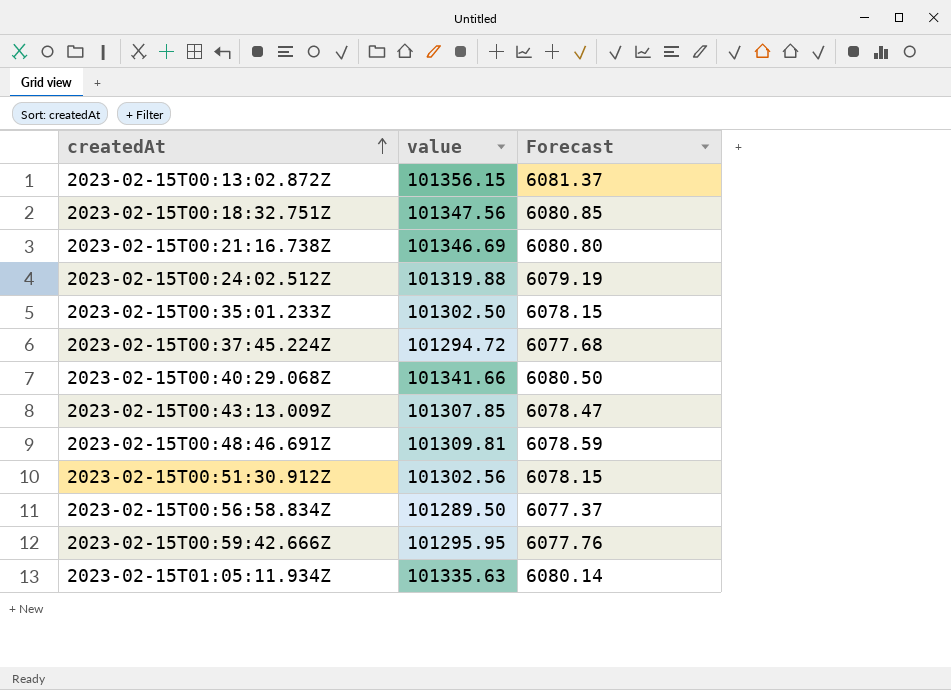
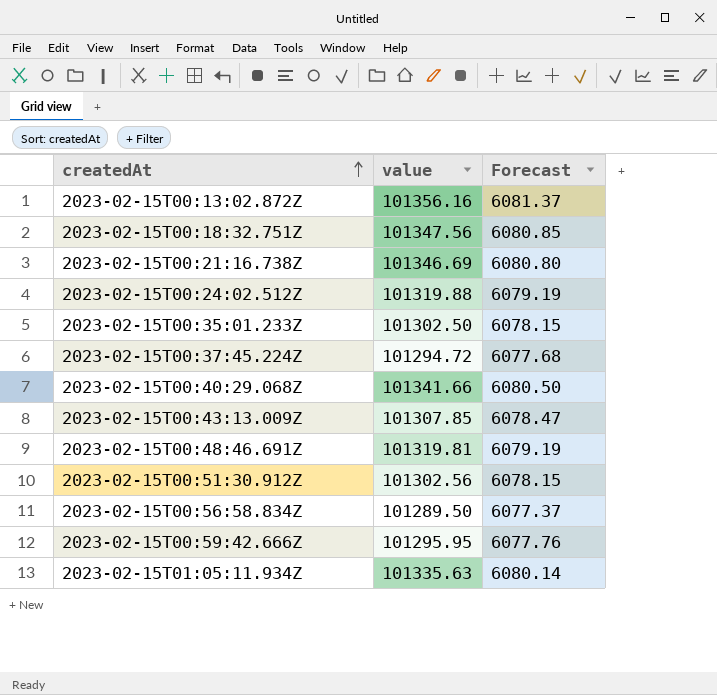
2023-02-15T00:13:02.872Z | value: 101356.15 -> 101356.16
2023-02-15T00:48:46.691Z | value: 101309.81 -> 101319.81
2023-02-15T00:48:46.691Z | Forecast: 6078.59 -> 6079.19

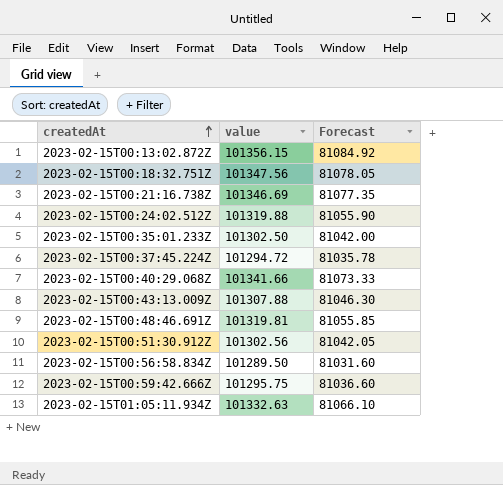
column Forecast | formula: [value] * 0.06 -> [value] * 0.8
2023-02-15T00:13:02.872Z | value: 101356.16 -> 101356.15
2023-02-15T00:43:13.009Z | value: 101307.85 -> 101307.88
2023-02-15T00:59:42.666Z | value: 101295.95 -> 101295.75
2023-02-15T01:05:11.934Z | value: 101335.63 -> 101332.63

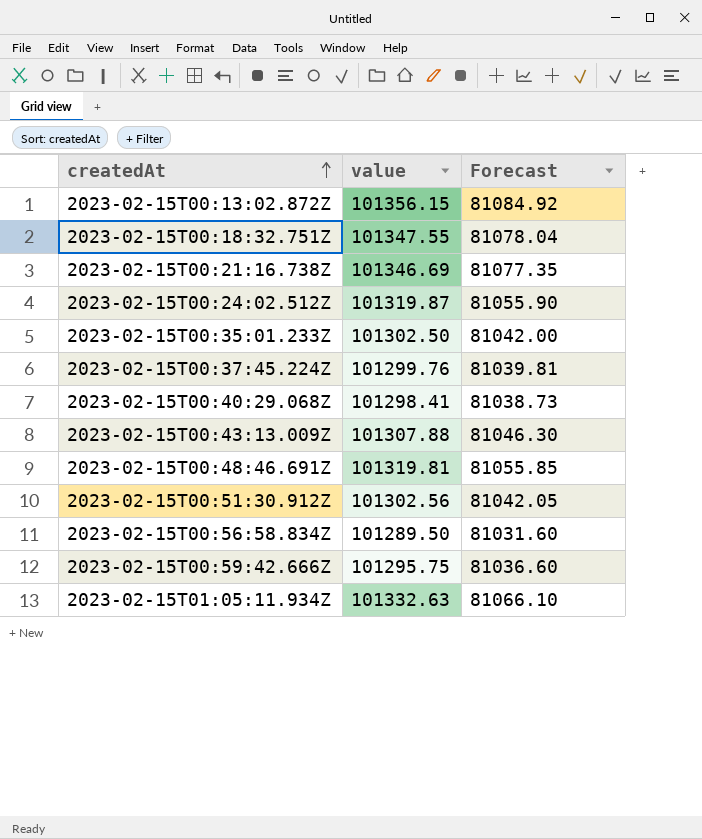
2023-02-15T00:18:32.751Z | value: 101347.56 -> 101347.55
2023-02-15T00:18:32.751Z | Forecast: 81078.05 -> 81078.04
2023-02-15T00:24:02.512Z | value: 101319.88 -> 101319.87
2023-02-15T00:37:45.224Z | value: 101294.72 -> 101299.76
2023-02-15T00:37:45.224Z | Forecast: 81035.78 -> 81039.81
2023-02-15T00:40:29.068Z | value: 101341.66 -> 101298.41
2023-02-15T00:40:29.068Z | Forecast: 81073.33 -> 81038.73

